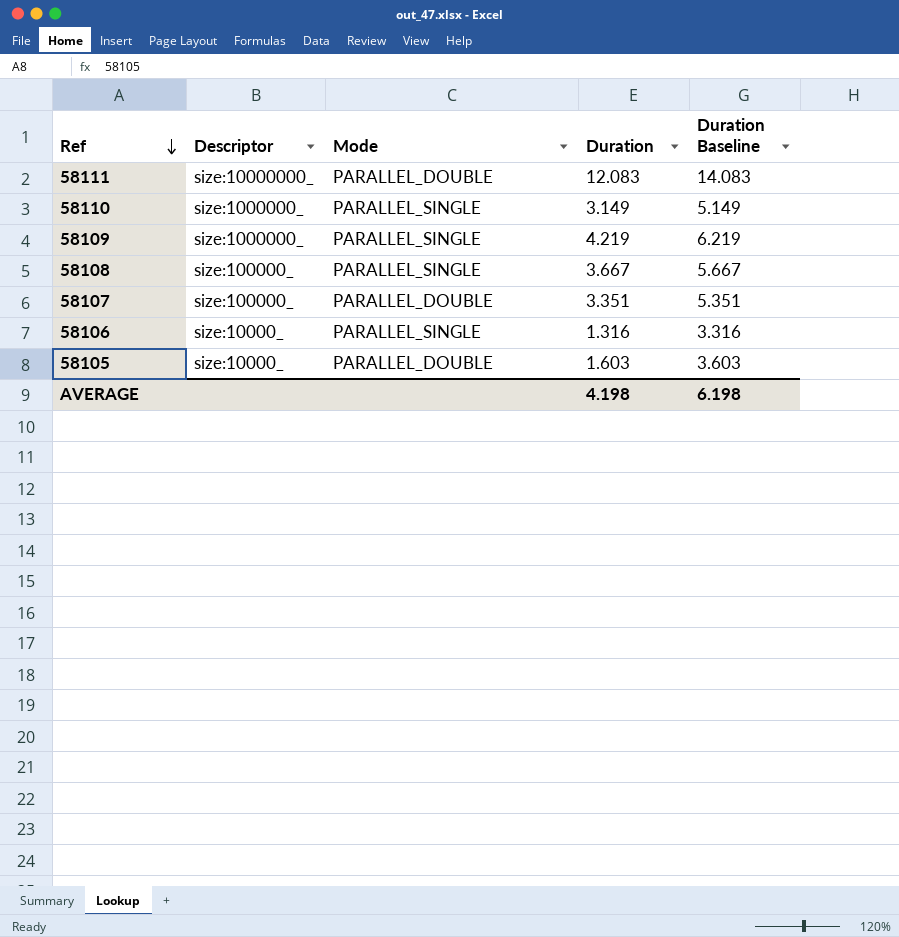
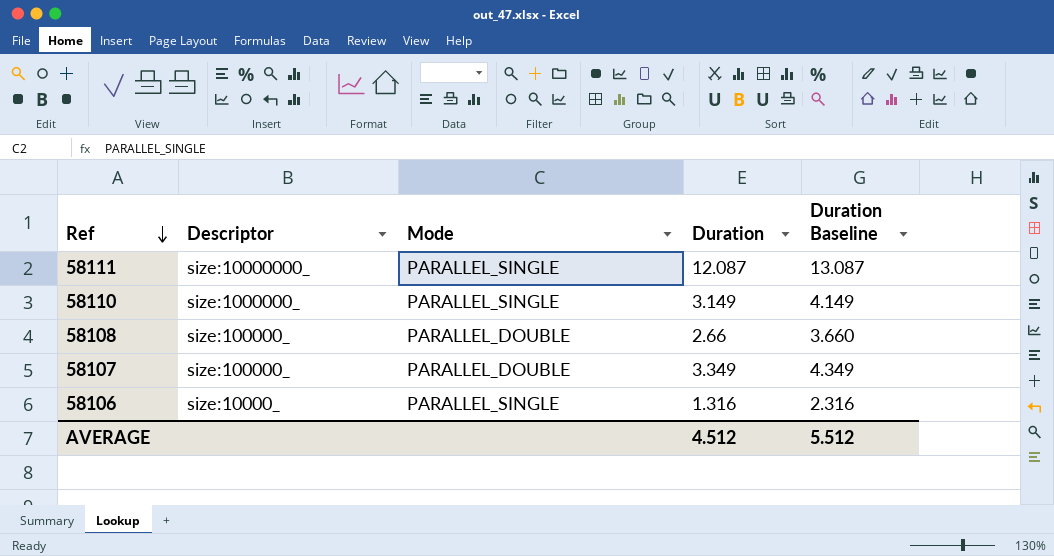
column Duration Baseline | formula: [Duration] + 2 -> [Duration] + 1
row 58109: size:1000000_ | PARALLEL_SINGLE | 4.219 | 6.219 -> none
row 58105: size:10000_ | PARALLEL_DOUBLE | 1.603 | 3.603 -> none
58111 | Mode: PARALLEL_DOUBLE -> PARALLEL_SINGLE
58111 | Duration: 12.083 -> 12.087
58108 | Mode: PARALLEL_SINGLE -> PARALLEL_DOUBLE
58108 | Duration: 3.667 -> 2.66
58107 | Duration: 3.351 -> 3.349
AVERAGE | Duration: 4.198 -> 4.512
AVERAGE | Duration Baseline: 6.198 -> 5.512

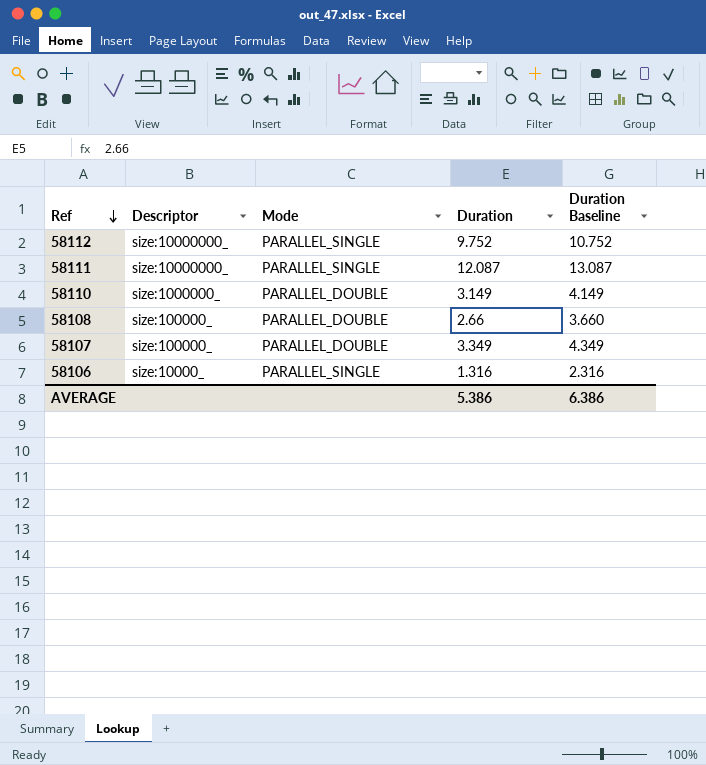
row 58112: none -> size:10000000_ | PARALLEL_SINGLE | 9.752 | 10.752
58110 | Mode: PARALLEL_SINGLE -> PARALLEL_DOUBLE
AVERAGE | Duration: 4.512 -> 5.386
AVERAGE | Duration Baseline: 5.512 -> 6.386

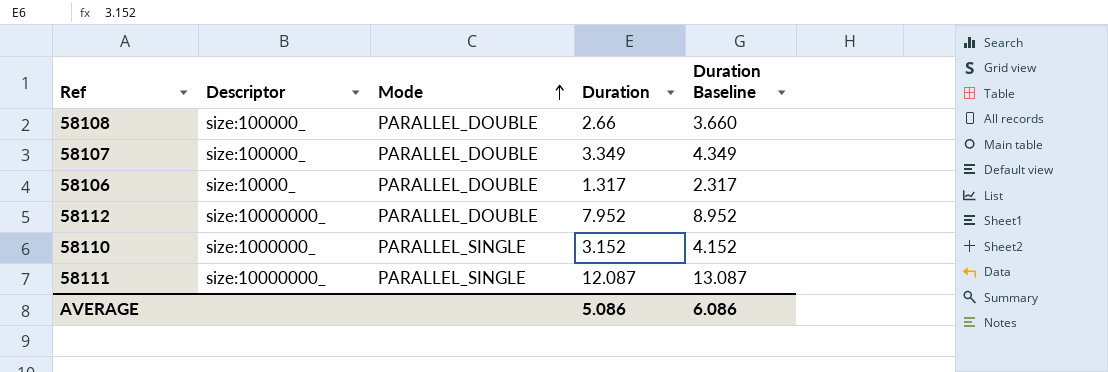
row order: Ref descending -> Mode ascending
58106 | Mode: PARALLEL_SINGLE -> PARALLEL_DOUBLE
58106 | Duration: 1.316 -> 1.317
58106 | Duration Baseline: 2.316 -> 2.317
58112 | Mode: PARALLEL_SINGLE -> PARALLEL_DOUBLE
58112 | Duration: 9.752 -> 7.952
58112 | Duration Baseline: 10.752 -> 8.952
58110 | Mode: PARALLEL_DOUBLE -> PARALLEL_SINGLE
58110 | Duration: 3.149 -> 3.152
58110 | Duration Baseline: 4.149 -> 4.152
AVERAGE | Duration: 5.386 -> 5.086
AVERAGE | Duration Baseline: 6.386 -> 6.086

